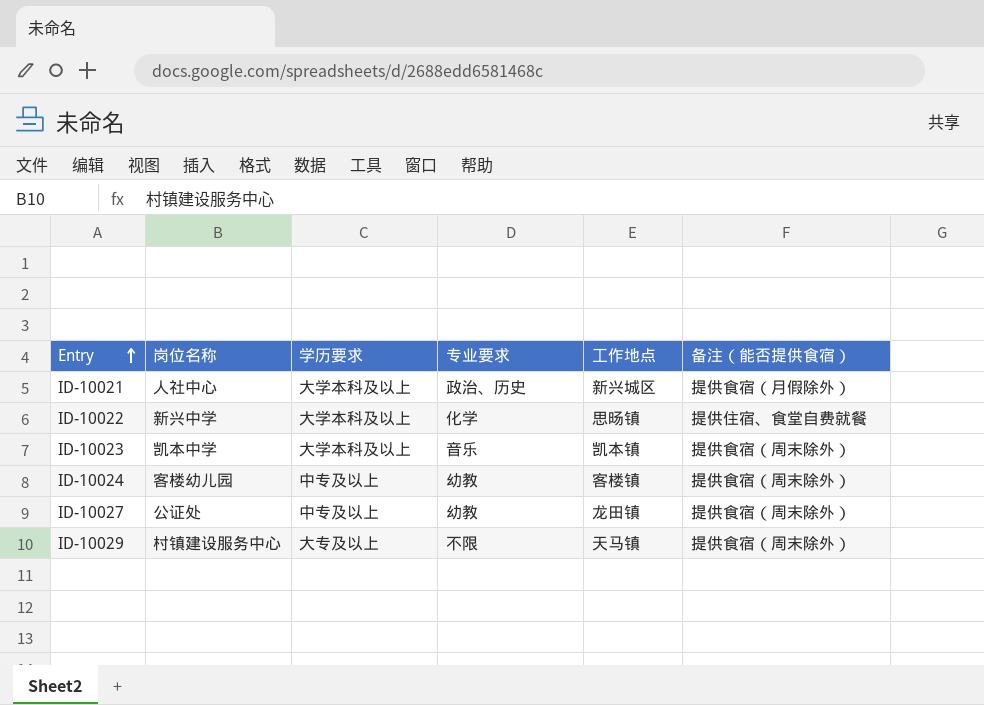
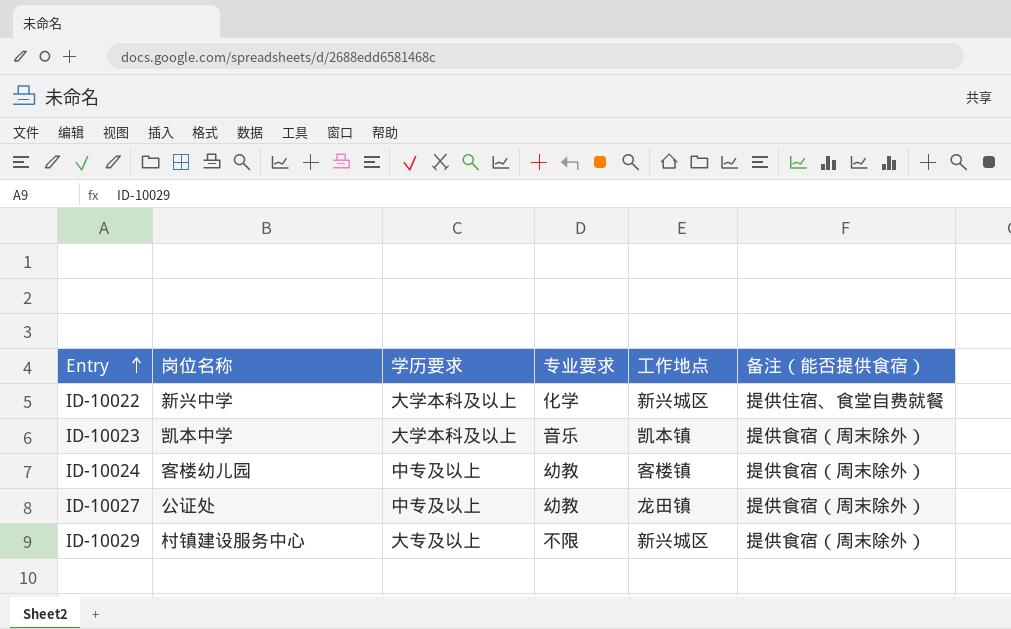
row ID-10021: 人社中心 | 大学本科及以上 | 政治、历史 | 新兴城区 | 提供食宿（月假除外） -> none
ID-10022 | 工作地点: 思旸镇 -> 新兴城区
ID-10029 | 工作地点: 天马镇 -> 新兴城区

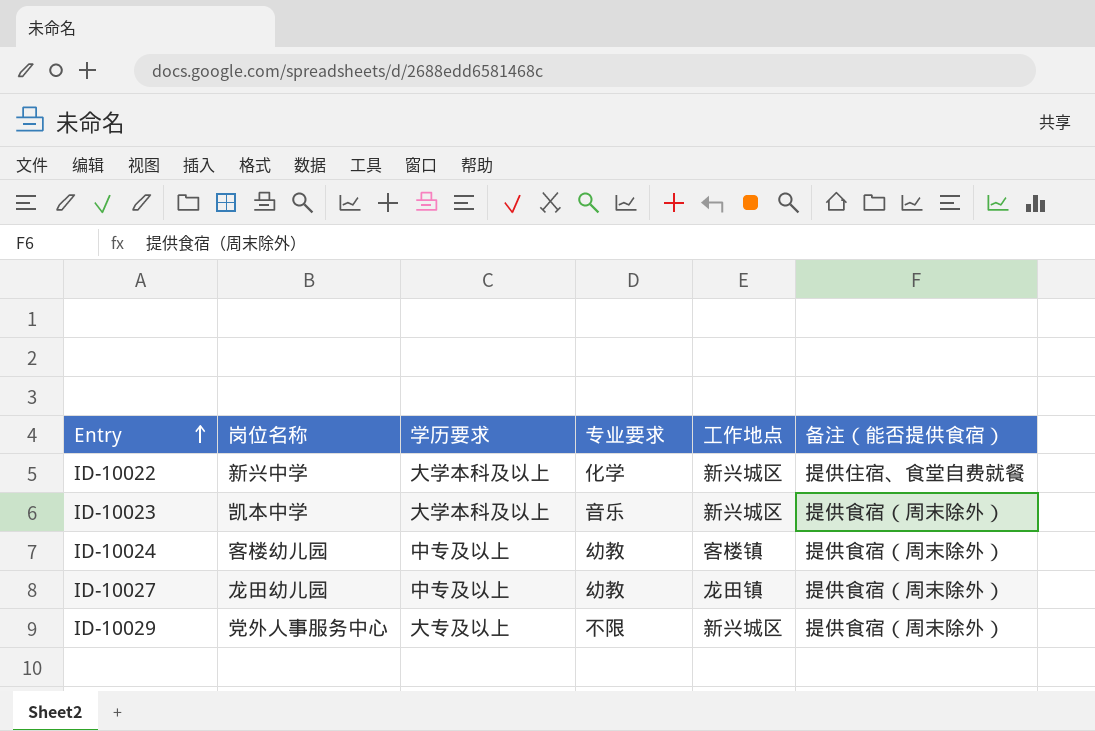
ID-10023 | 工作地点: 凯本镇 -> 新兴城区
ID-10027 | 岗位名称: 公证处 -> 龙田幼儿园
ID-10029 | 岗位名称: 村镇建设服务中心 -> 党外人事服务中心

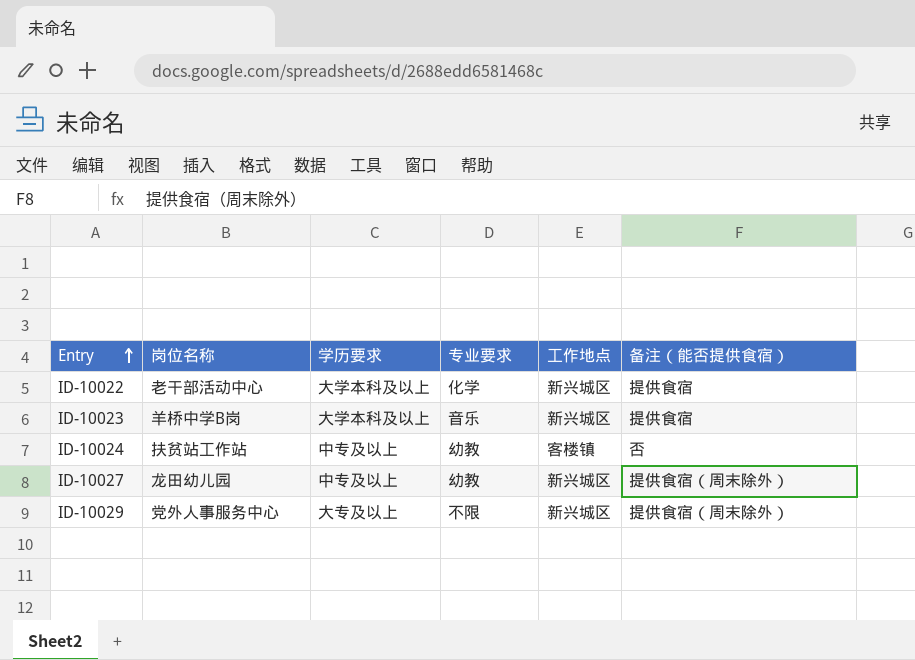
ID-10022 | 岗位名称: 新兴中学 -> 老干部活动中心
ID-10022 | 备注（能否提供食宿）: 提供住宿、食堂自费就餐 -> 提供食宿
ID-10023 | 岗位名称: 凯本中学 -> 羊桥中学B岗
ID-10023 | 备注（能否提供食宿）: 提供食宿（周末除外） -> 提供食宿
ID-10024 | 岗位名称: 客楼幼儿园 -> 扶贫站工作站
ID-10024 | 备注（能否提供食宿）: 提供食宿（周末除外） -> 否
ID-10027 | 工作地点: 龙田镇 -> 新兴城区

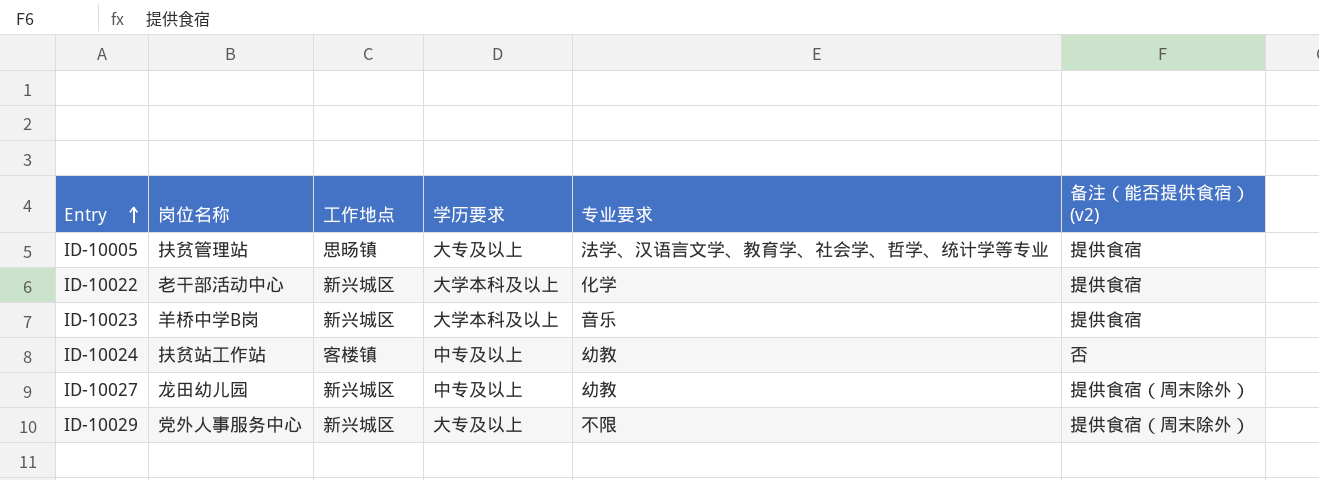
column 工作地点 | position: 5 -> 3
column name: 备注（能否提供食宿） -> 备注（能否提供食宿） (v2)
row ID-10005: none -> 扶贫管理站 | 思旸镇 | 大专及以上 | 法学、汉语言文学、教育学、社会学、哲学、统计学等专业 | 提供食宿

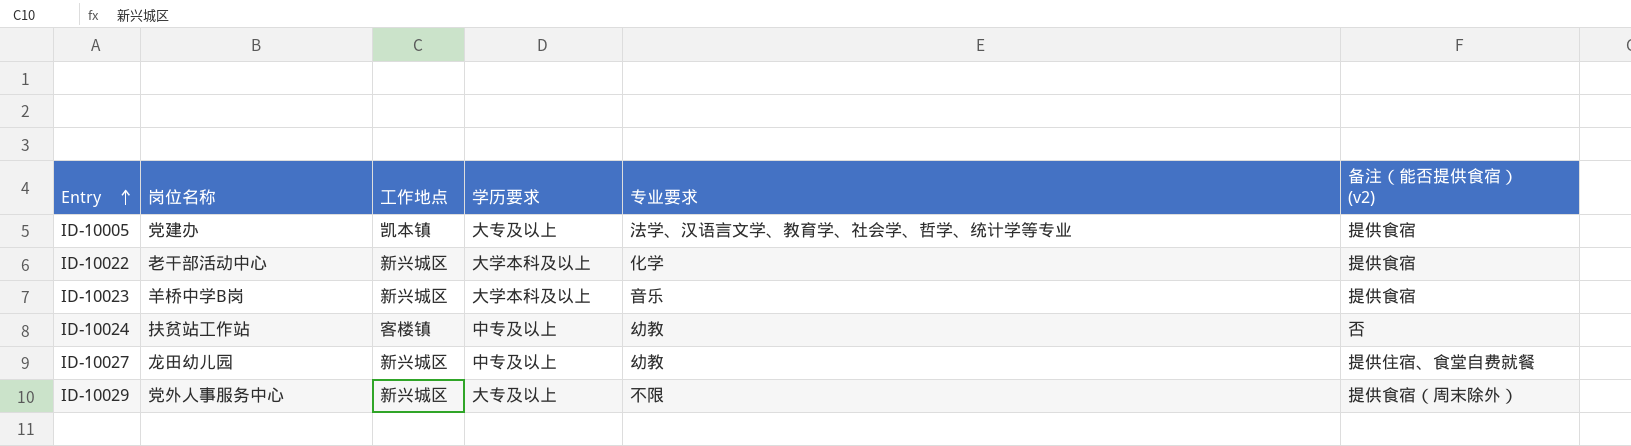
ID-10005 | 岗位名称: 扶贫管理站 -> 党建办
ID-10005 | 工作地点: 思旸镇 -> 凯本镇
ID-10027 | 备注（能否提供食宿） (v2): 提供食宿（周末除外） -> 提供住宿、食堂自费就餐

